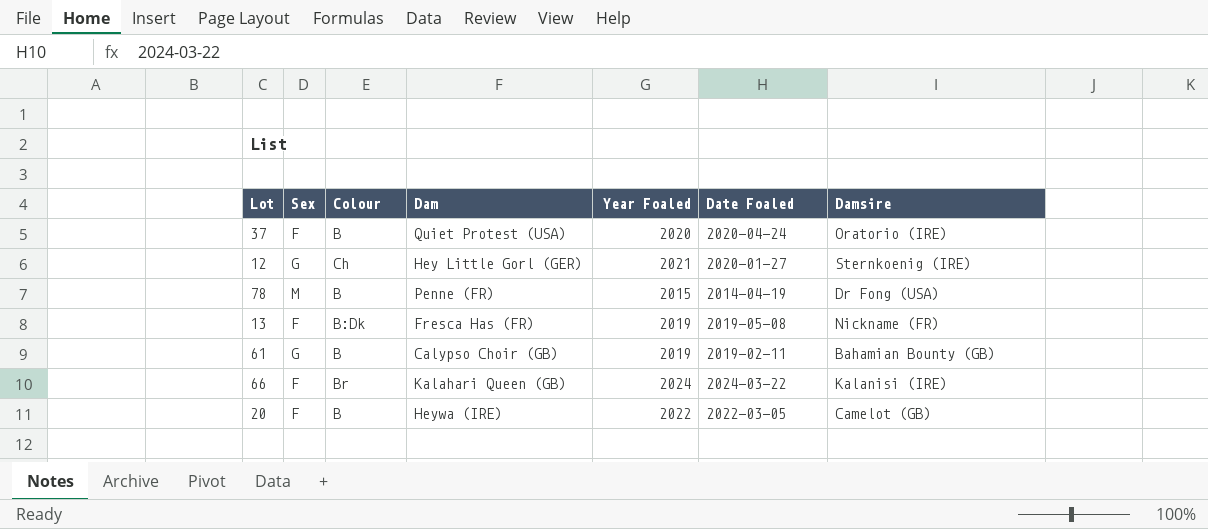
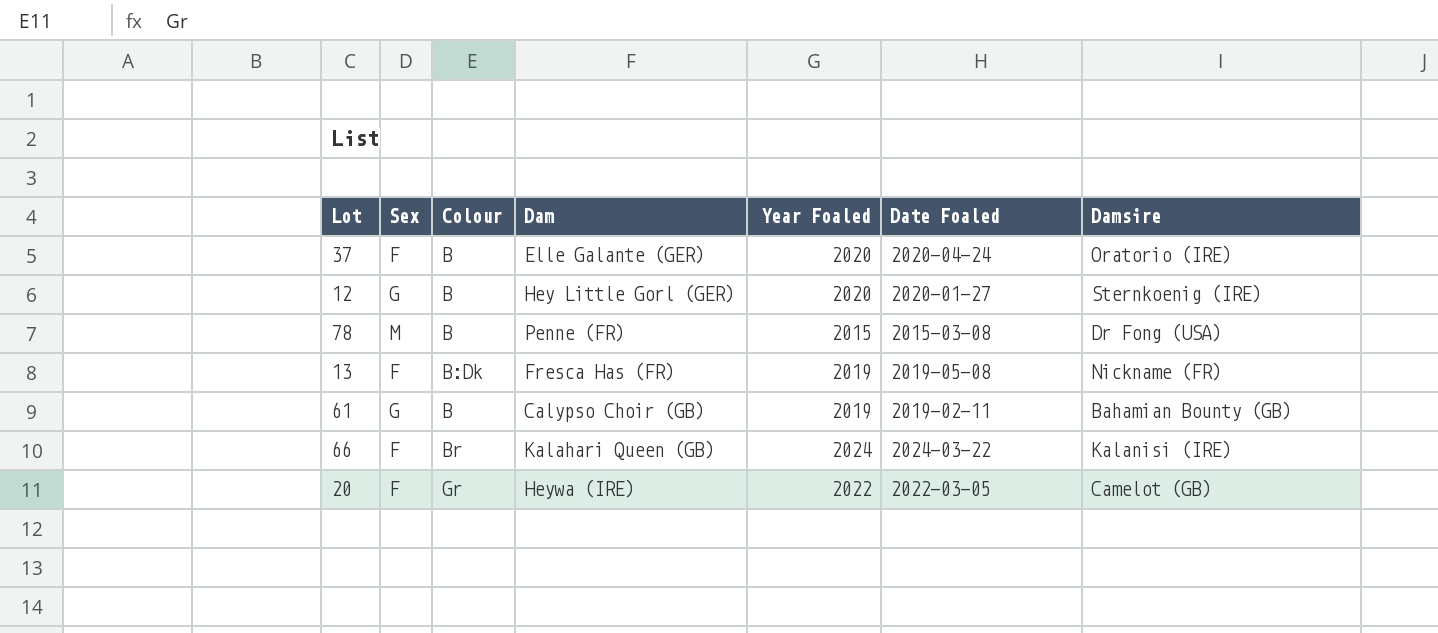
37 | Dam: Quiet Protest (USA) -> Elle Galante (GER)
12 | Colour: Ch -> B
12 | Year Foaled: 2021 -> 2020
78 | Date Foaled: 2014-04-19 -> 2015-03-08
20 | Colour: B -> Gr

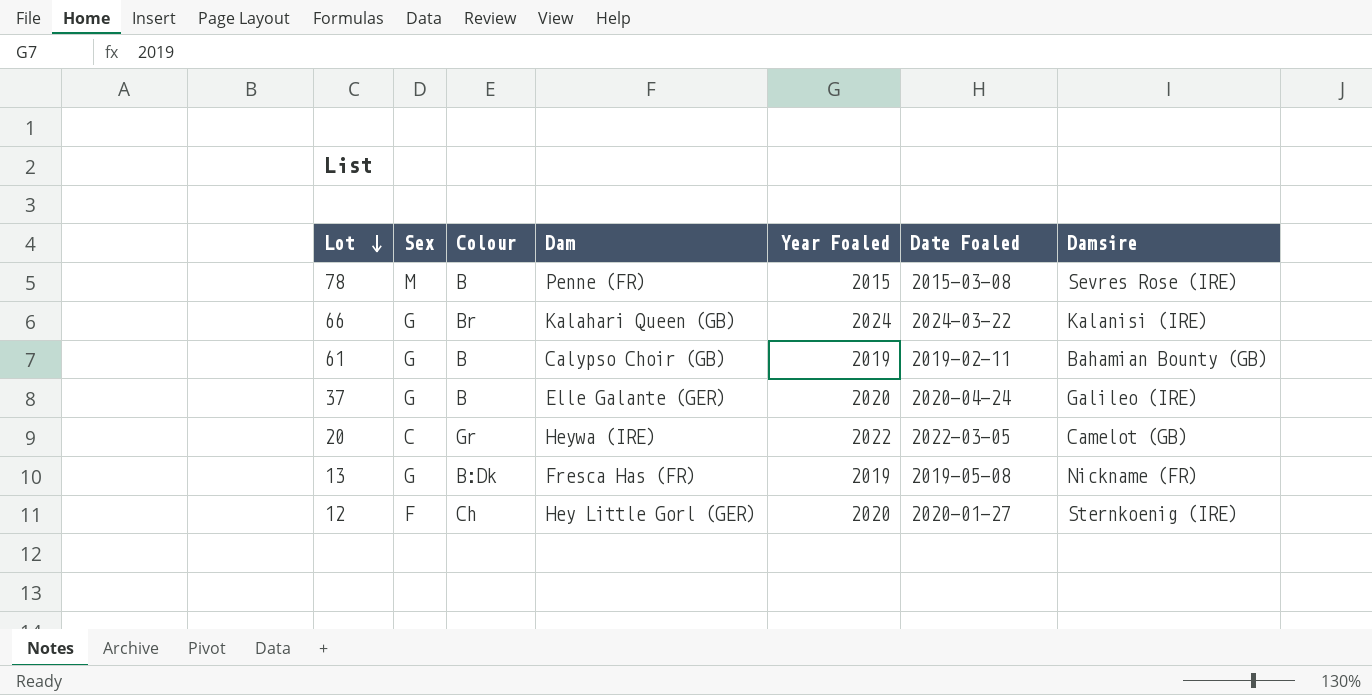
row order: none -> Lot descending
78 | Damsire: Dr Fong (USA) -> Sevres Rose (IRE)
66 | Sex: F -> G
37 | Sex: F -> G
37 | Damsire: Oratorio (IRE) -> Galileo (IRE)
20 | Sex: F -> C
13 | Sex: F -> G
12 | Sex: G -> F
12 | Colour: B -> Ch

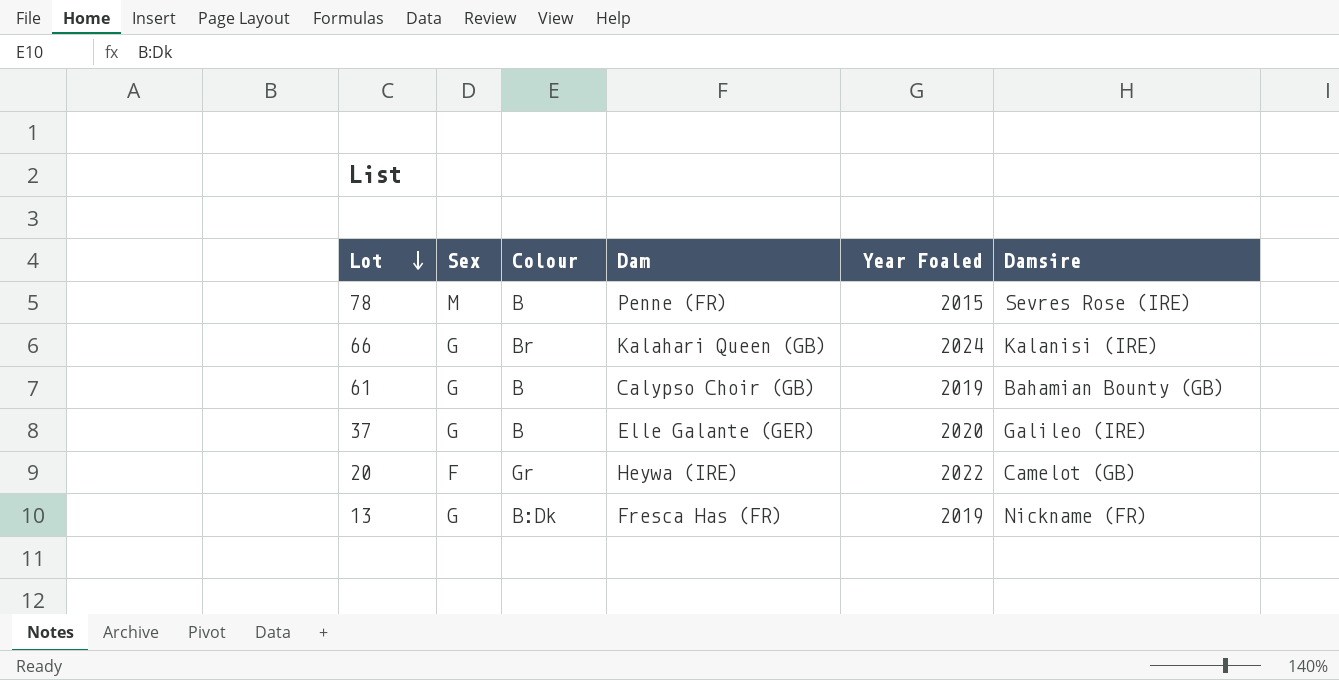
column Date Foaled | position: 6 -> none
row 12: F | Ch | Hey Little Gorl (GER) | 2020 | 2020-01-27 | Sternkoenig (IRE) -> none
20 | Sex: C -> F

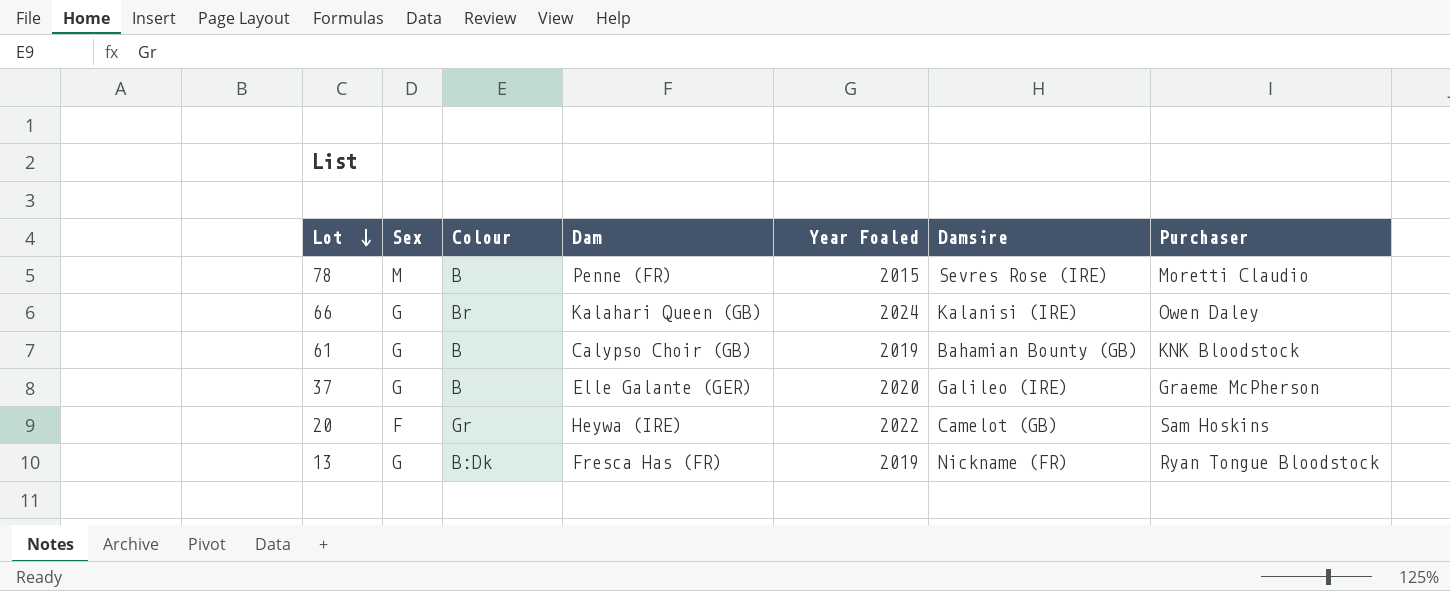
column Purchaser | position: none -> 7

